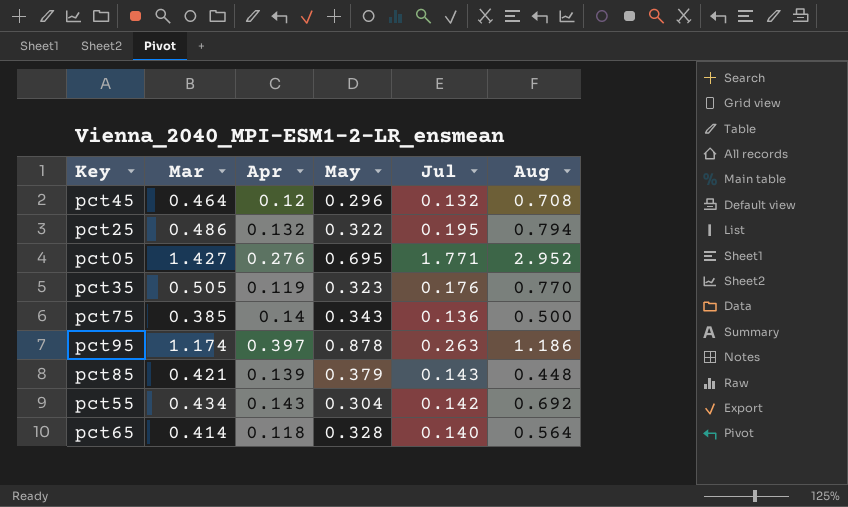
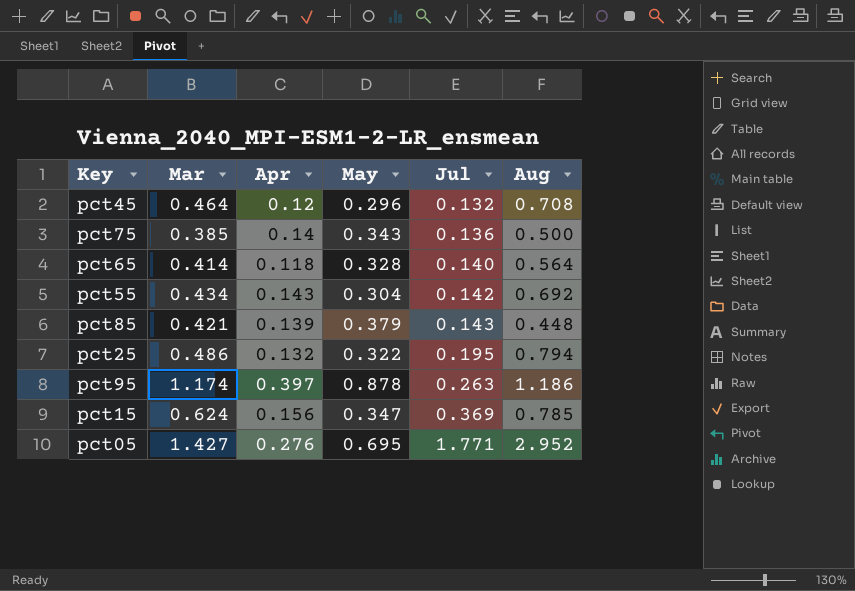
row order: none -> Jul ascending
row pct35: 0.505 | 0.119 | 0.323 | 0.176 | 0.770 -> none
row pct15: none -> 0.624 | 0.156 | 0.347 | 0.369 | 0.785

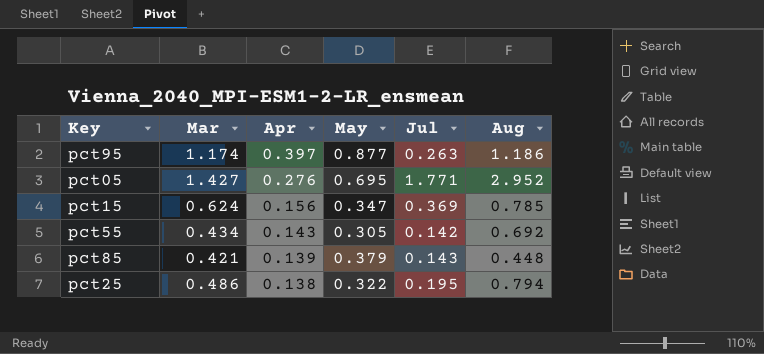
row order: Jul ascending -> Apr descending
row pct45: 0.464 | 0.12 | 0.296 | 0.132 | 0.708 -> none
row pct75: 0.385 | 0.14 | 0.343 | 0.136 | 0.500 -> none
row pct65: 0.414 | 0.118 | 0.328 | 0.140 | 0.564 -> none
pct95 | May: 0.878 -> 0.877
pct55 | May: 0.304 -> 0.305
pct25 | Apr: 0.132 -> 0.138

